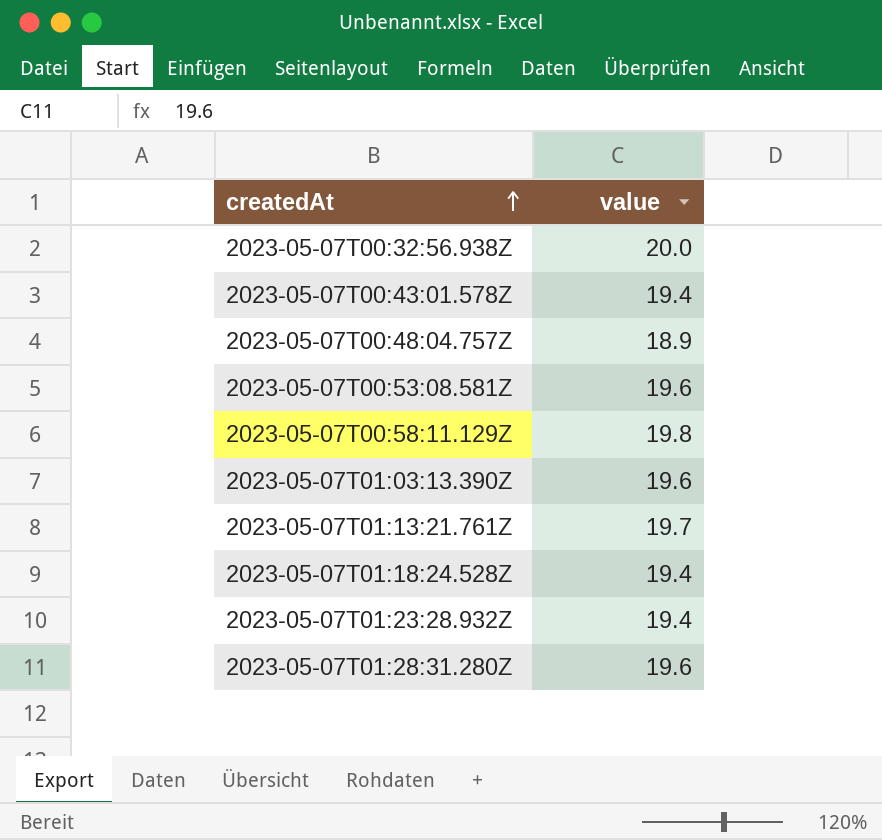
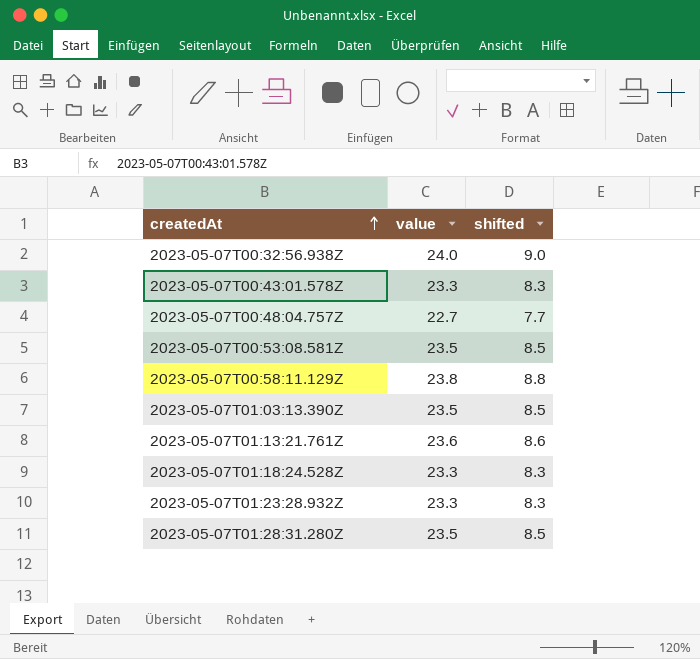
column shifted | formula: none -> [value] - 15
2023-05-07T00:32:56.938Z | value: 20.0 -> 24.0
2023-05-07T00:43:01.578Z | value: 19.4 -> 23.3
2023-05-07T00:48:04.757Z | value: 18.9 -> 22.7
2023-05-07T00:53:08.581Z | value: 19.6 -> 23.5
2023-05-07T00:58:11.129Z | value: 19.8 -> 23.8
2023-05-07T01:03:13.390Z | value: 19.6 -> 23.5
2023-05-07T01:13:21.761Z | value: 19.7 -> 23.6
2023-05-07T01:18:24.528Z | value: 19.4 -> 23.3
2023-05-07T01:23:28.932Z | value: 19.4 -> 23.3
2023-05-07T01:28:31.280Z | value: 19.6 -> 23.5

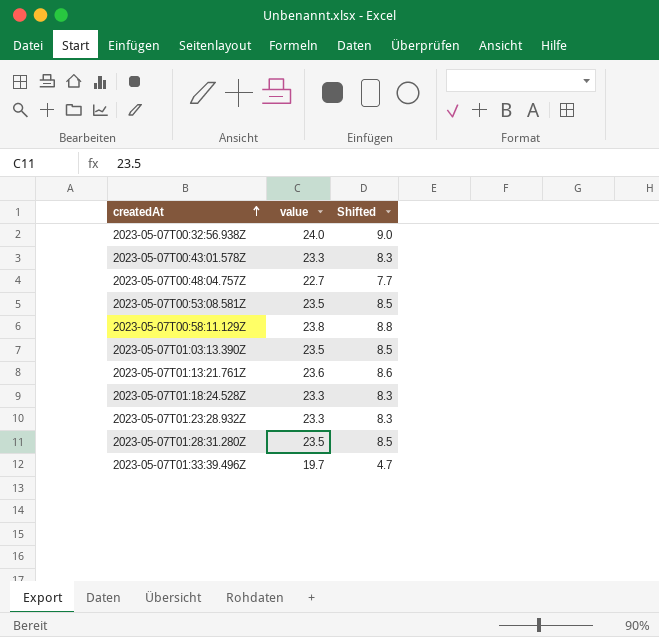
column name: shifted -> Shifted
row 2023-05-07T01:33:39.496Z: none -> 19.7 | 4.7

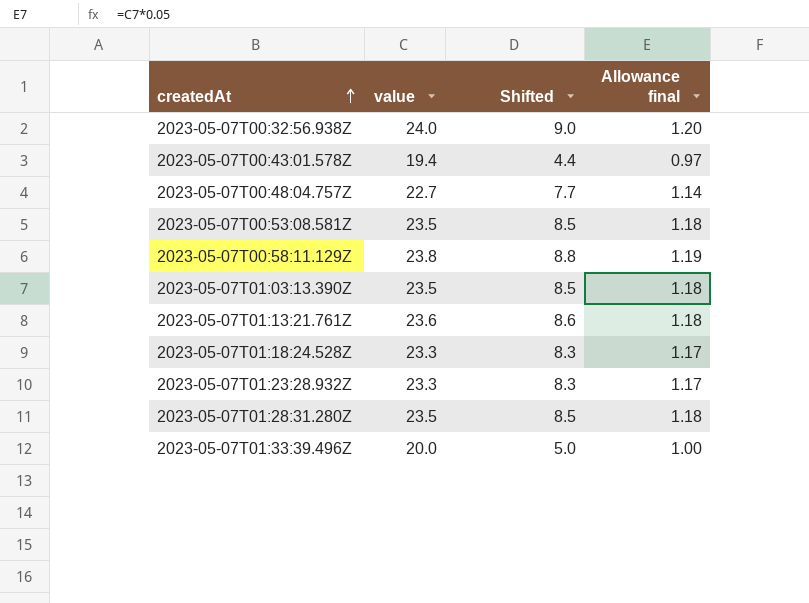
column Allowance final | formula: none -> [value] * 0.05
2023-05-07T00:43:01.578Z | value: 23.3 -> 19.4
2023-05-07T00:43:01.578Z | Shifted: 8.3 -> 4.4
2023-05-07T01:33:39.496Z | value: 19.7 -> 20.0
2023-05-07T01:33:39.496Z | Shifted: 4.7 -> 5.0

